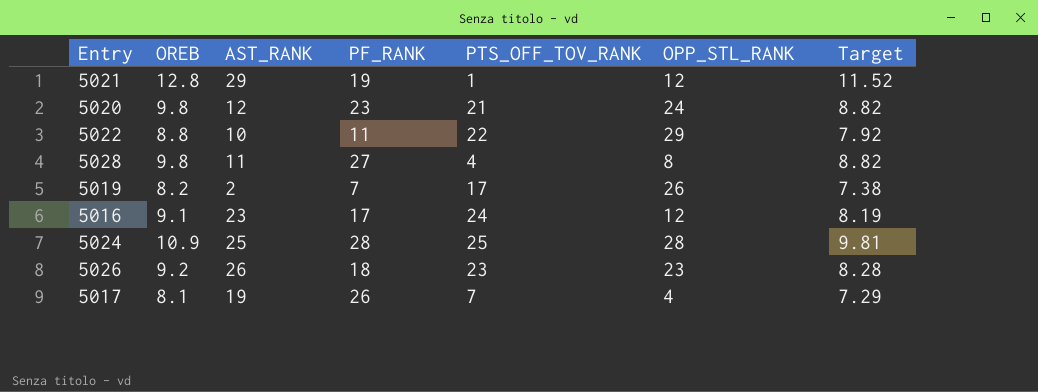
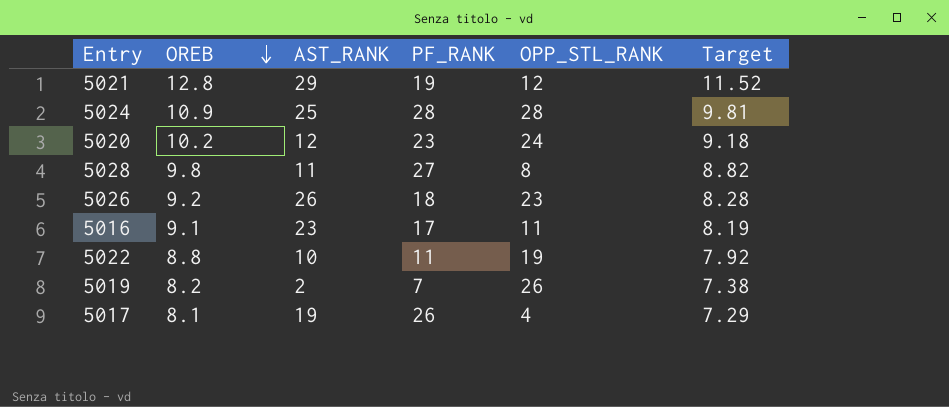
row order: none -> OREB descending
column PTS_OFF_TOV_RANK | position: 5 -> none
5020 | OREB: 9.8 -> 10.2
5020 | Target: 8.82 -> 9.18
5016 | OPP_STL_RANK: 12 -> 11
5022 | OPP_STL_RANK: 29 -> 19

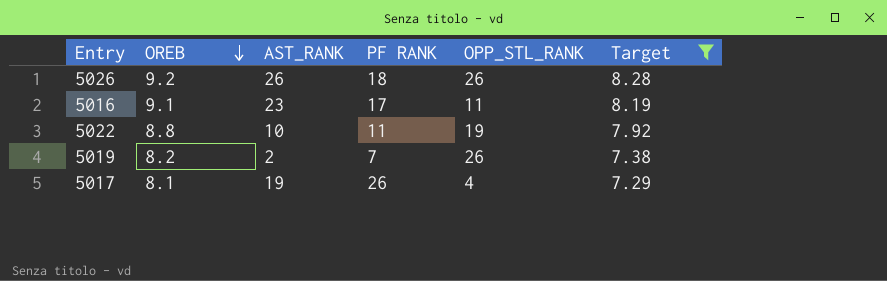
filter: none -> Target <= 8.28
column name: PF_RANK -> PF RANK
5026 | OPP_STL_RANK: 23 -> 26

